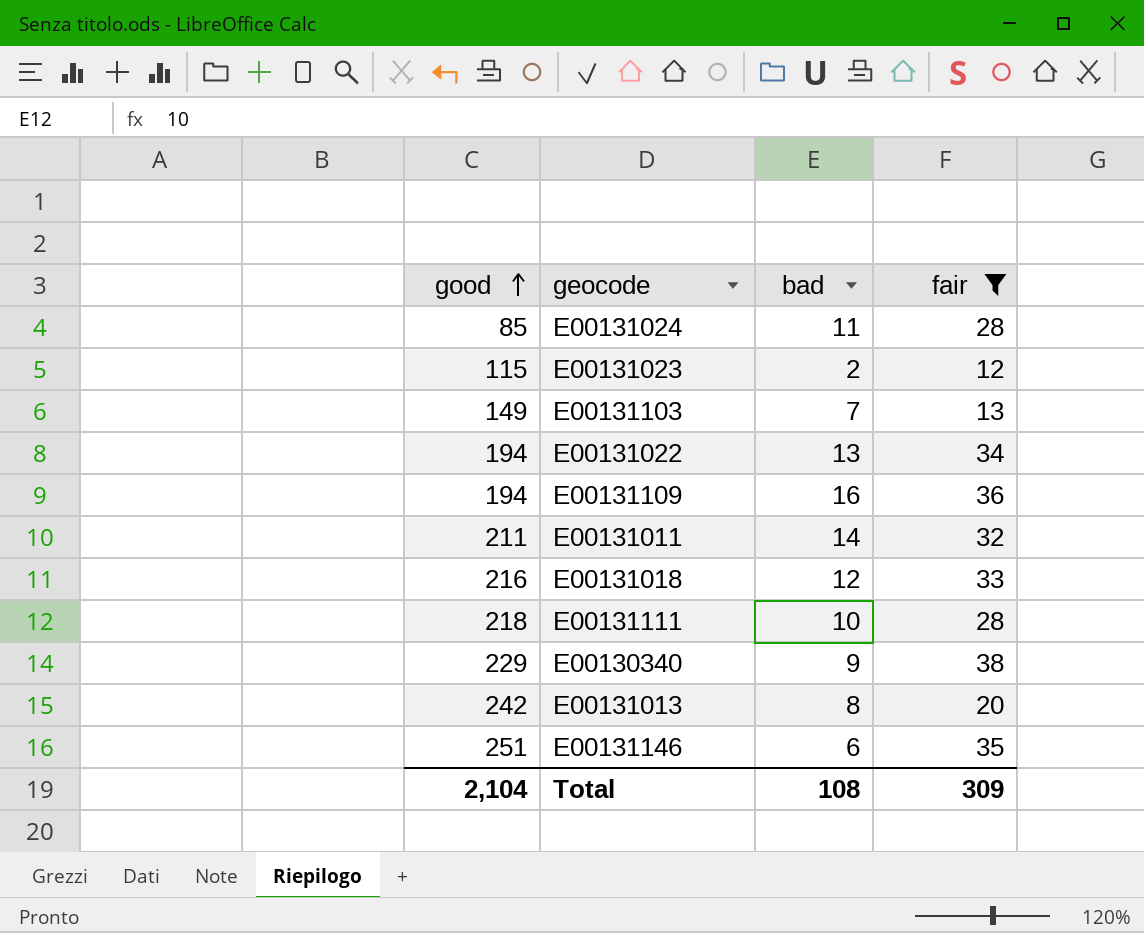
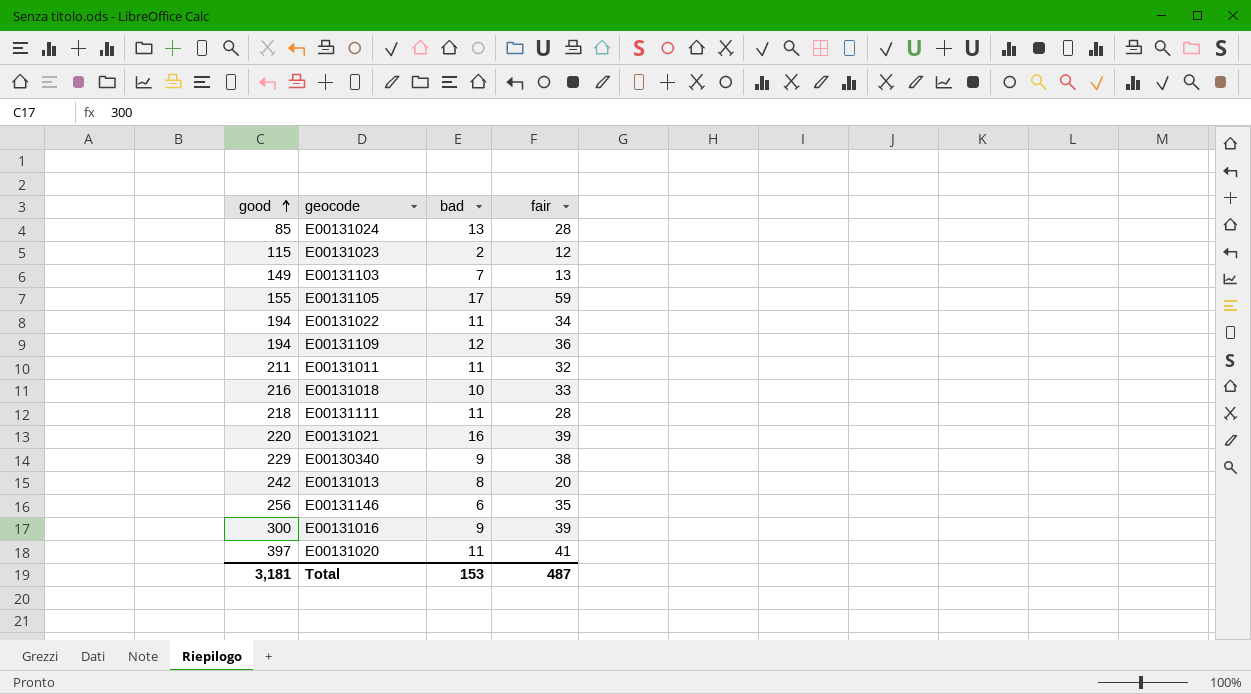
filter: fair <= 38 -> none
E00131024 | bad: 11 -> 13
E00131022 | bad: 13 -> 11
E00131109 | bad: 16 -> 12
E00131011 | bad: 14 -> 11
E00131018 | bad: 12 -> 10
E00131111 | bad: 10 -> 11
E00131146 | good: 251 -> 256
Total | good: 2,104 -> 3,181
Total | bad: 108 -> 153
Total | fair: 309 -> 487

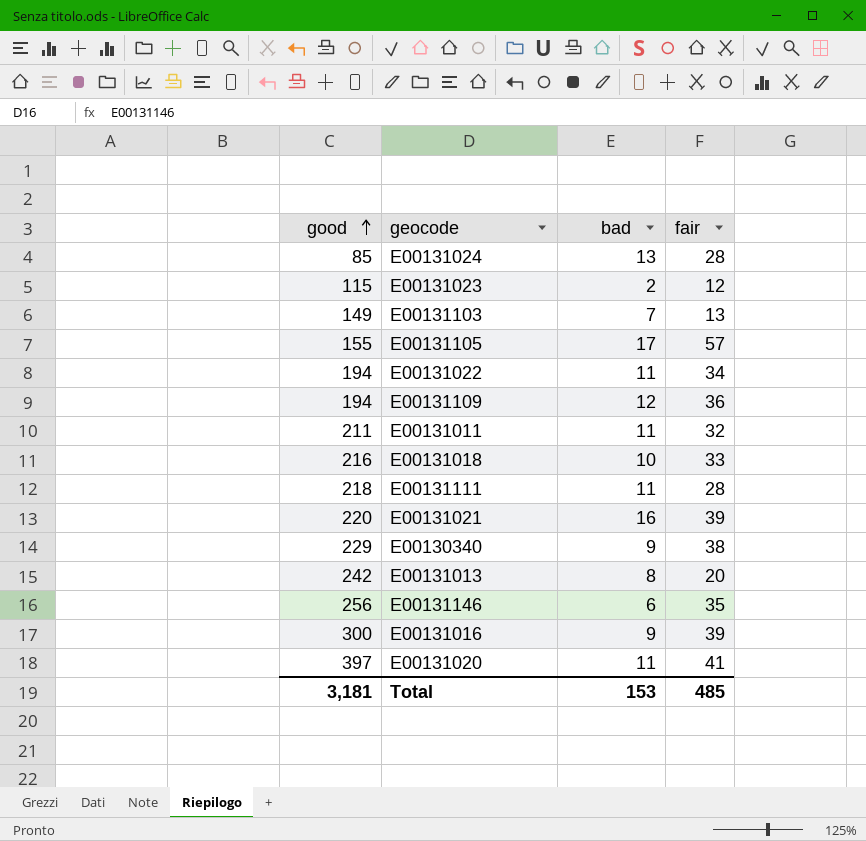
E00131105 | fair: 59 -> 57
Total | fair: 487 -> 485

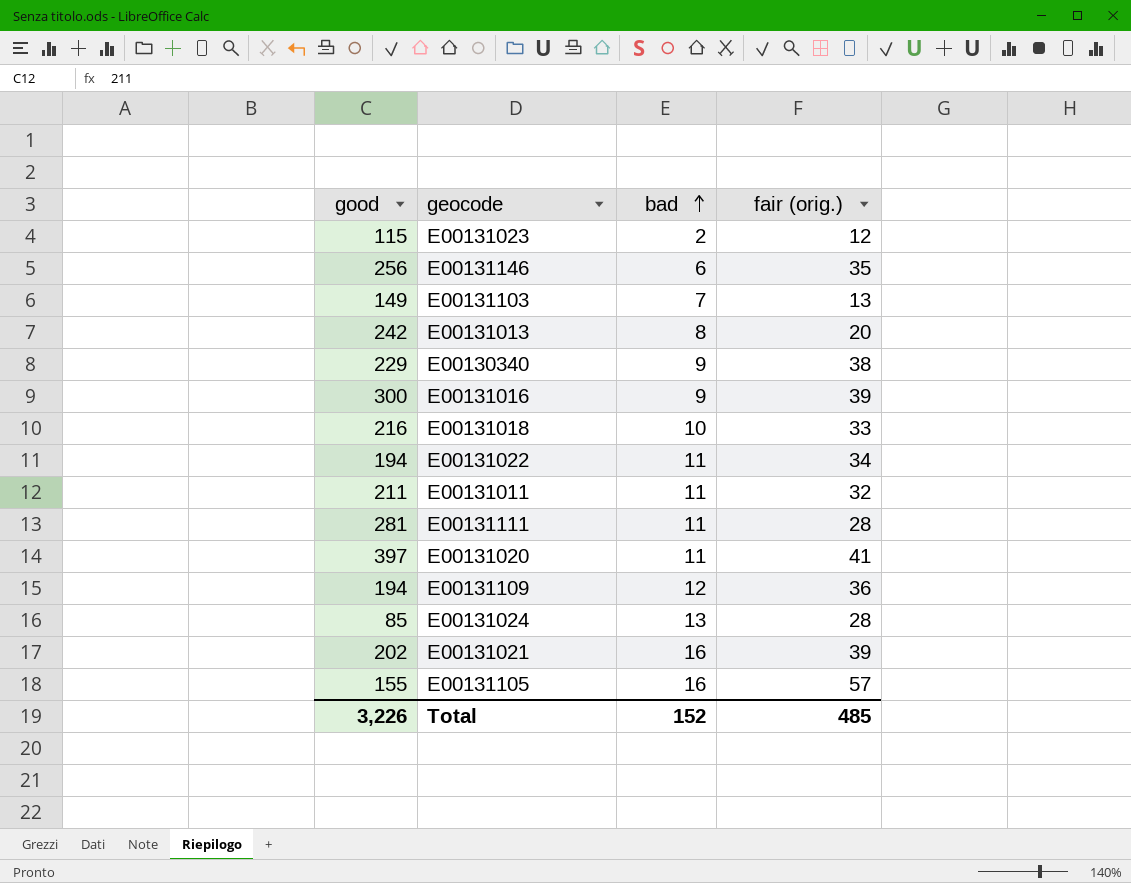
row order: good ascending -> bad ascending
column name: fair -> fair (orig.)
E00131111 | good: 218 -> 281
E00131021 | good: 220 -> 202
E00131105 | bad: 17 -> 16
Total | good: 3,181 -> 3,226
Total | bad: 153 -> 152

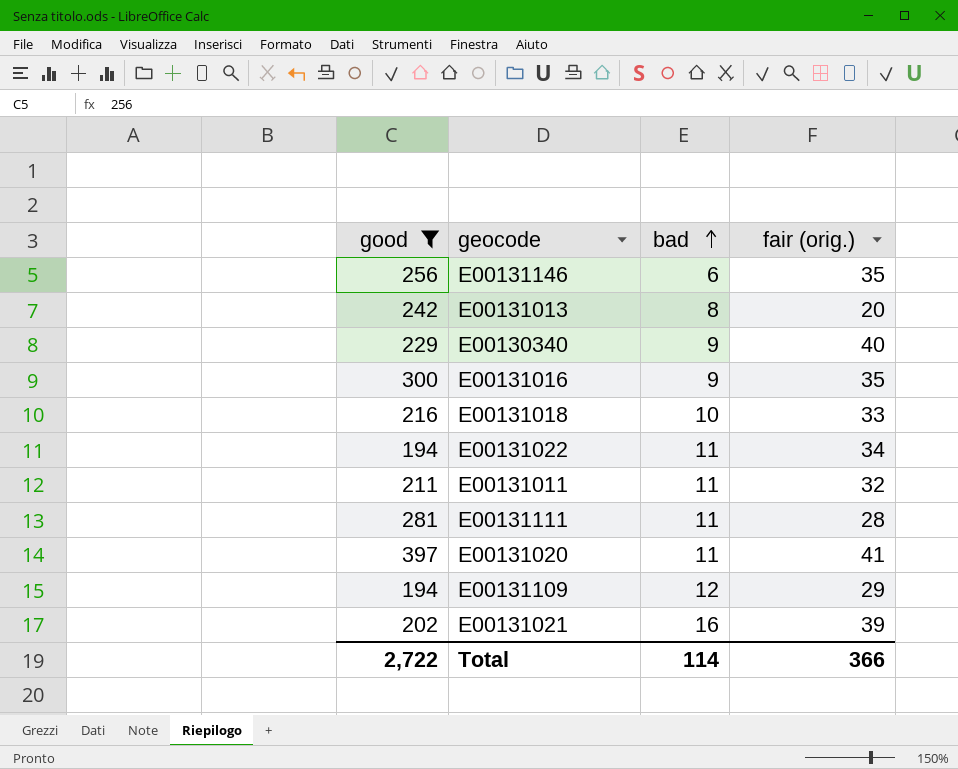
filter: none -> good >= 194
E00130340 | fair (orig.): 38 -> 40
E00131016 | fair (orig.): 39 -> 35
E00131109 | fair (orig.): 36 -> 29
Total | good: 3,226 -> 2,722
Total | bad: 152 -> 114
Total | fair (orig.): 485 -> 366

